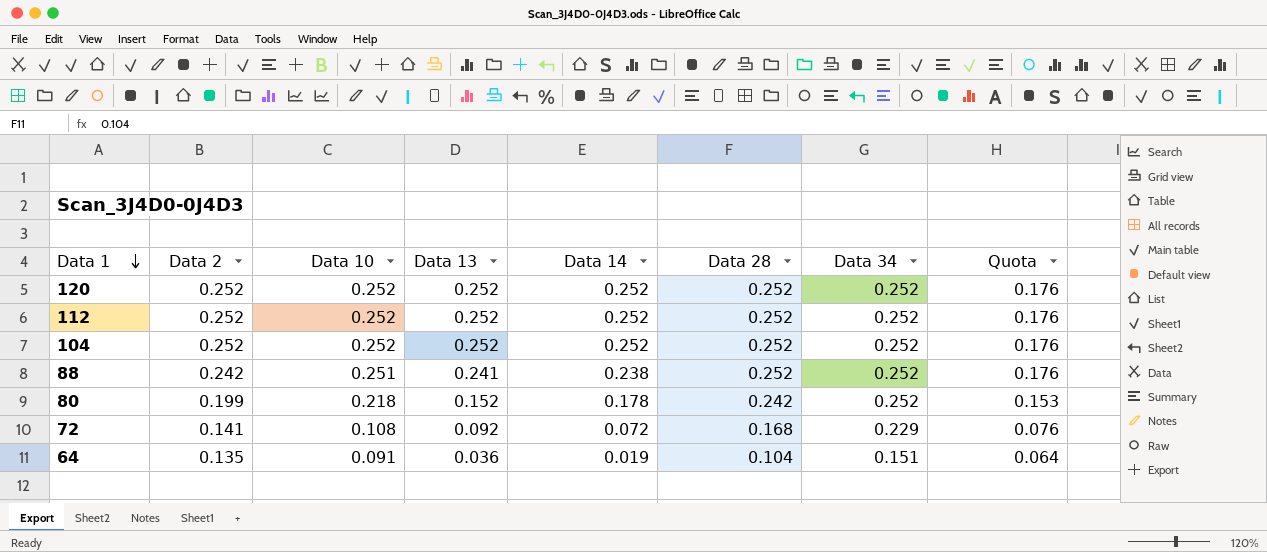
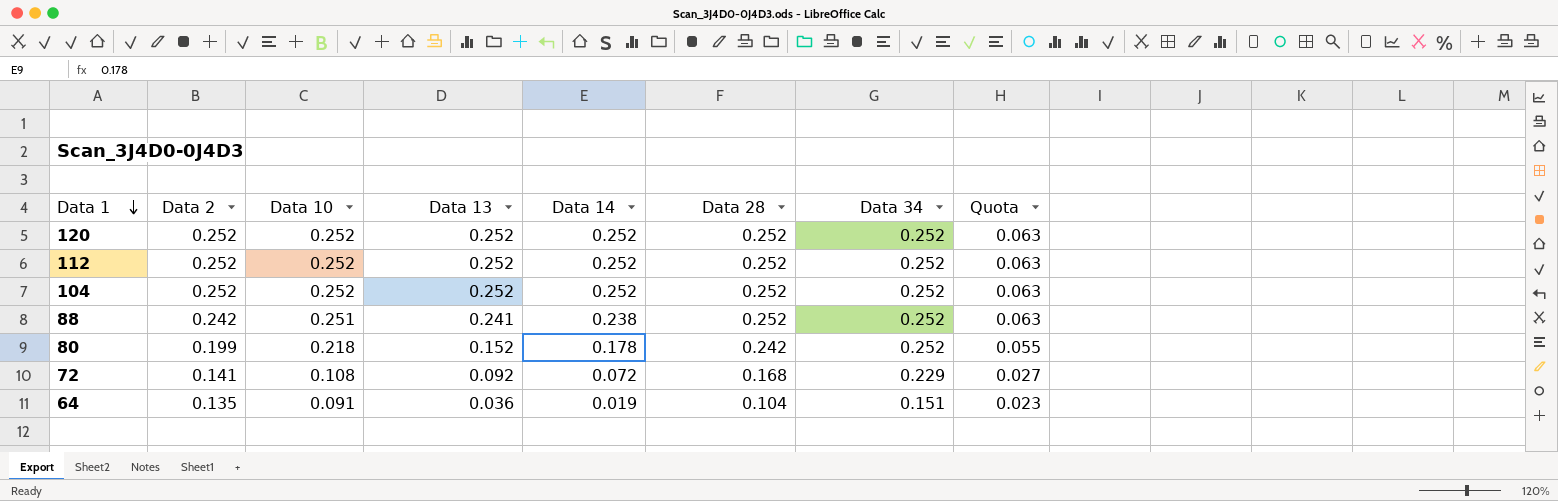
column Quota | formula: [Data 10] * 0.7 -> [Data 10] * 0.25

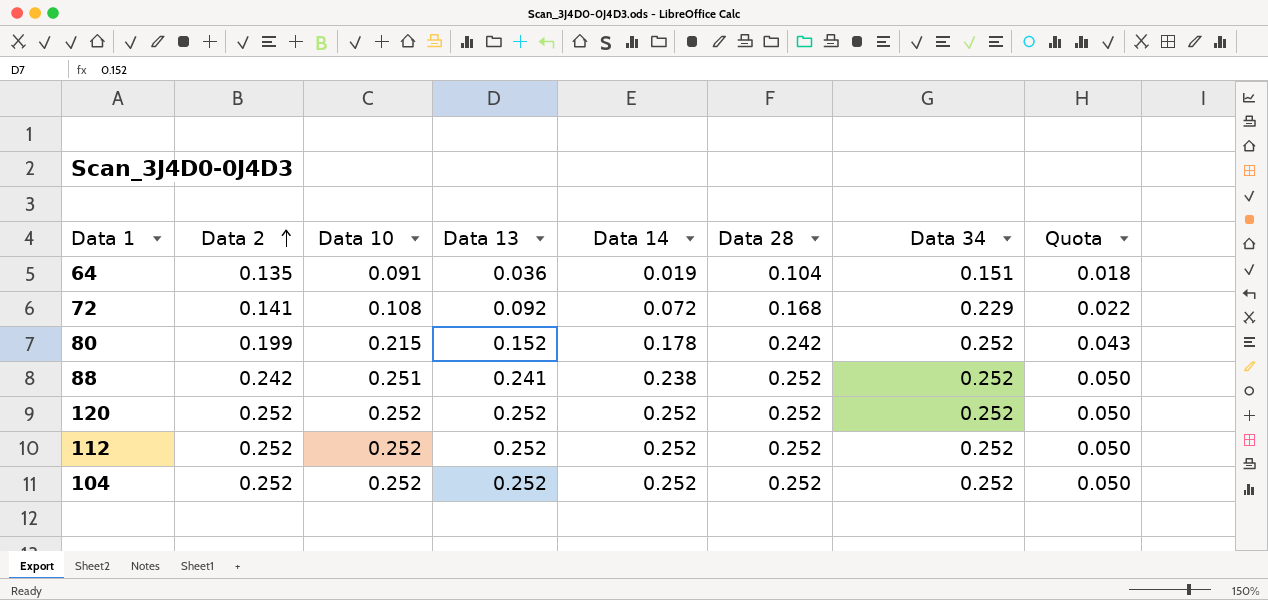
row order: Data 1 descending -> Data 2 ascending
column Quota | formula: [Data 10] * 0.25 -> [Data 10] * 0.2
80 | Data 10: 0.218 -> 0.215

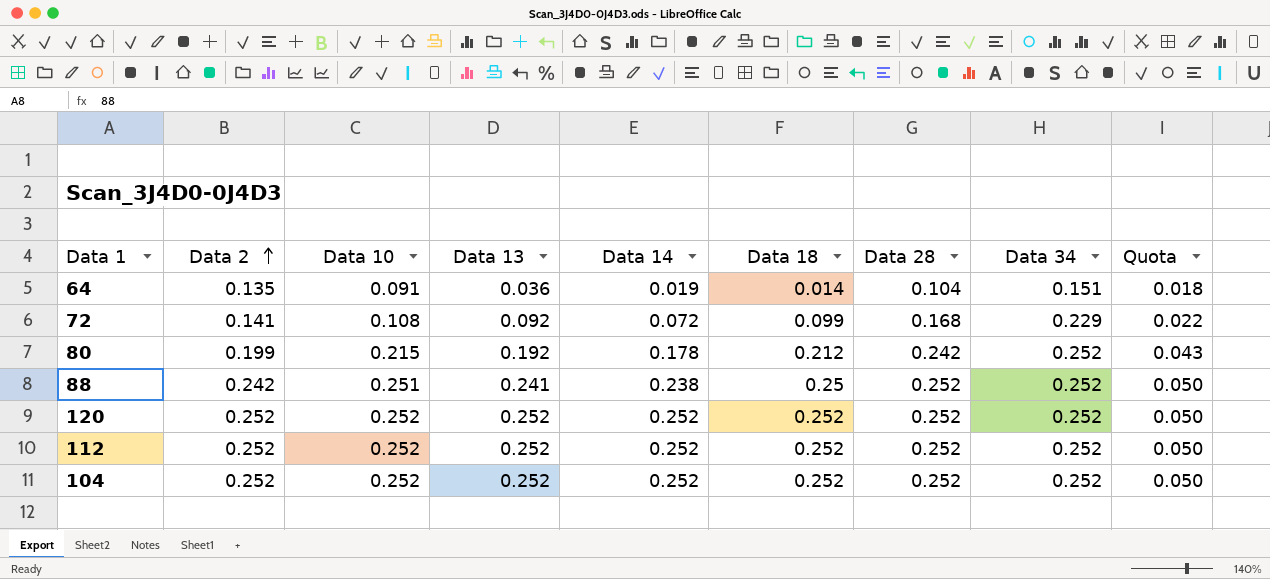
column Data 18 | position: none -> 6
80 | Data 13: 0.152 -> 0.192

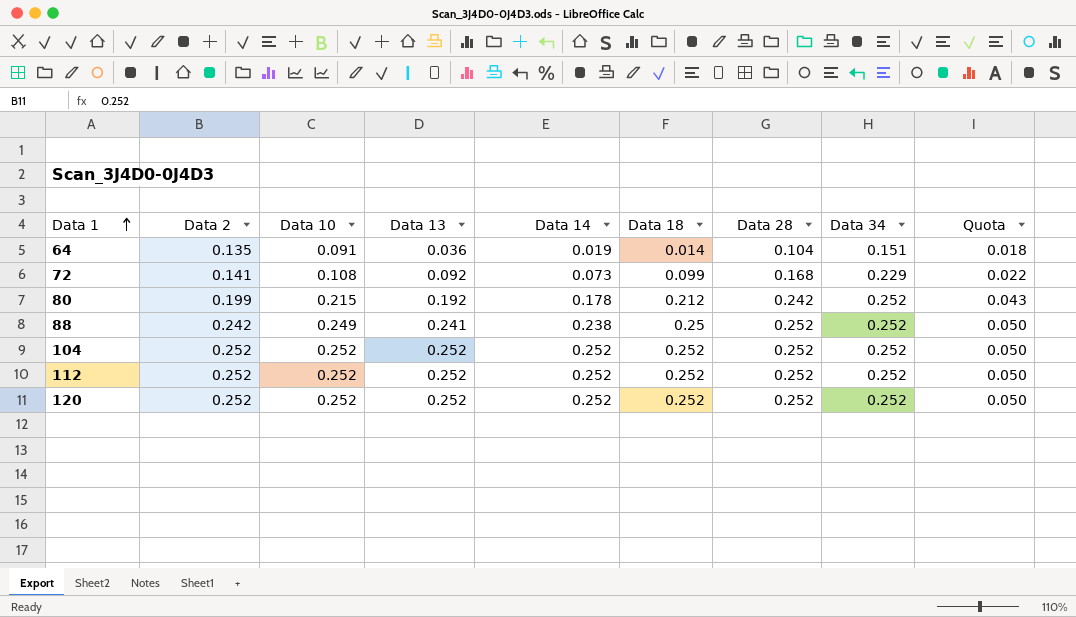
row order: Data 2 ascending -> Data 1 ascending
72 | Data 14: 0.072 -> 0.073
88 | Data 10: 0.251 -> 0.249

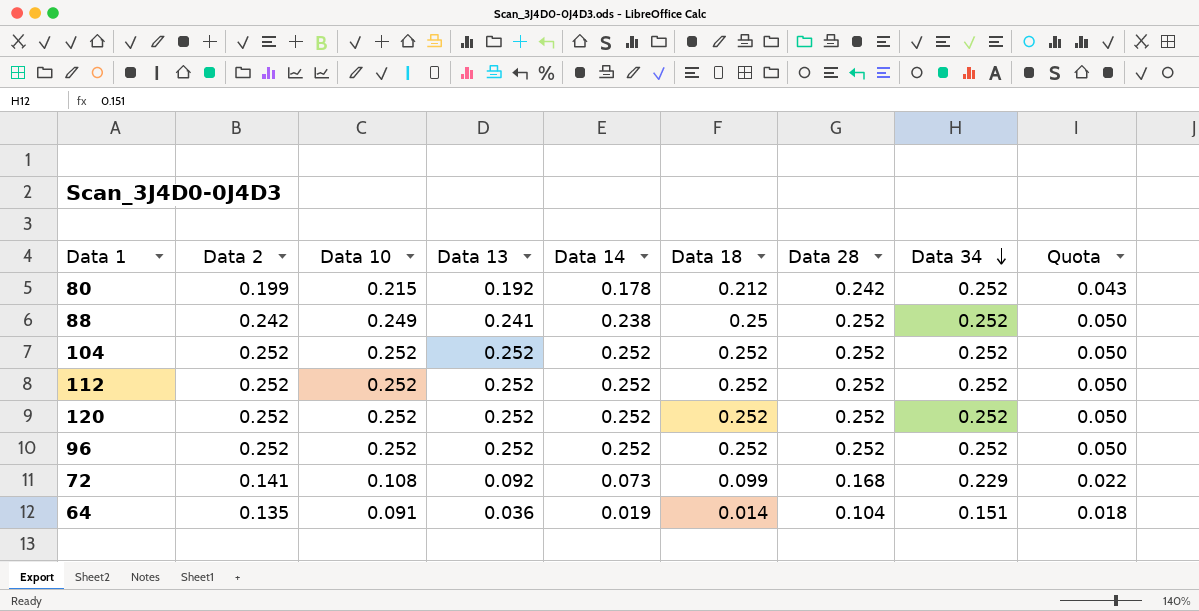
row order: Data 1 ascending -> Data 34 descending
row 96: none -> 0.252 | 0.252 | 0.252 | 0.252 | 0.252 | 0.252 | 0.252 | 0.050

